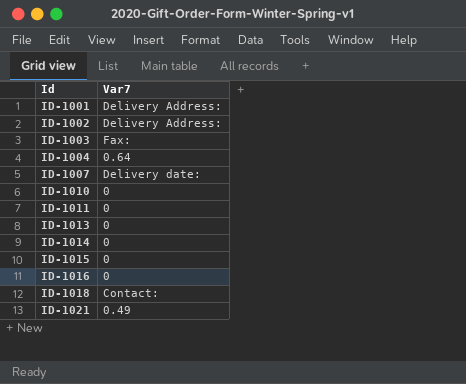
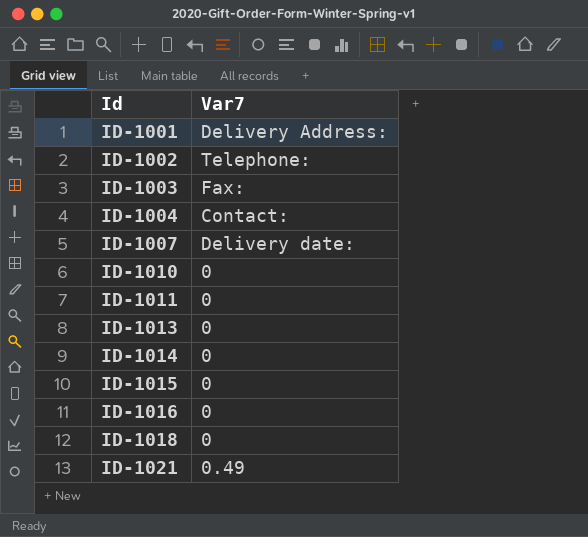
ID-1002 | Var7: Delivery Address: -> Telephone:
ID-1004 | Var7: 0.64 -> Contact:
ID-1018 | Var7: Contact: -> 0

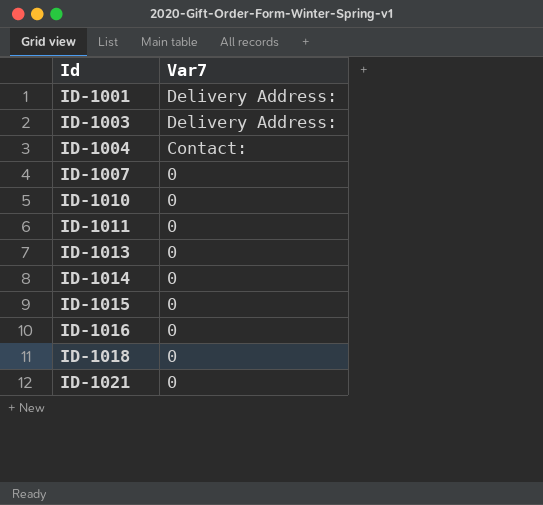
row ID-1002: Telephone: -> none
ID-1003 | Var7: Fax: -> Delivery Address:
ID-1007 | Var7: Delivery date: -> 0
ID-1021 | Var7: 0.49 -> 0

